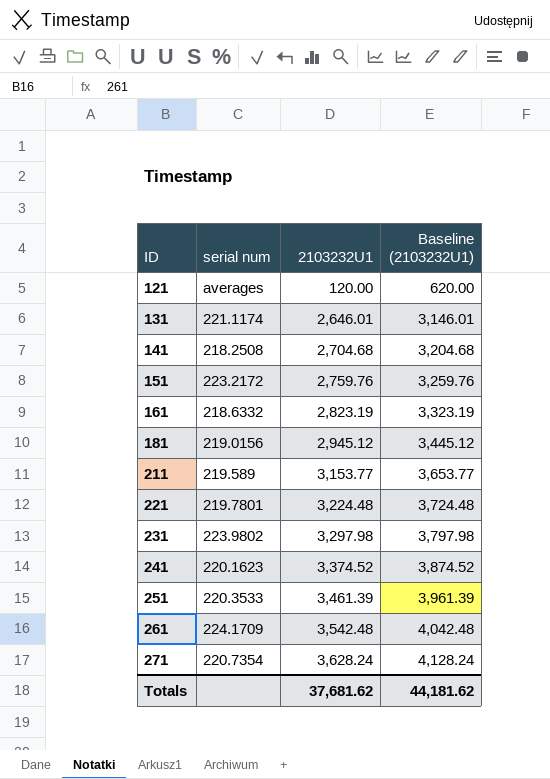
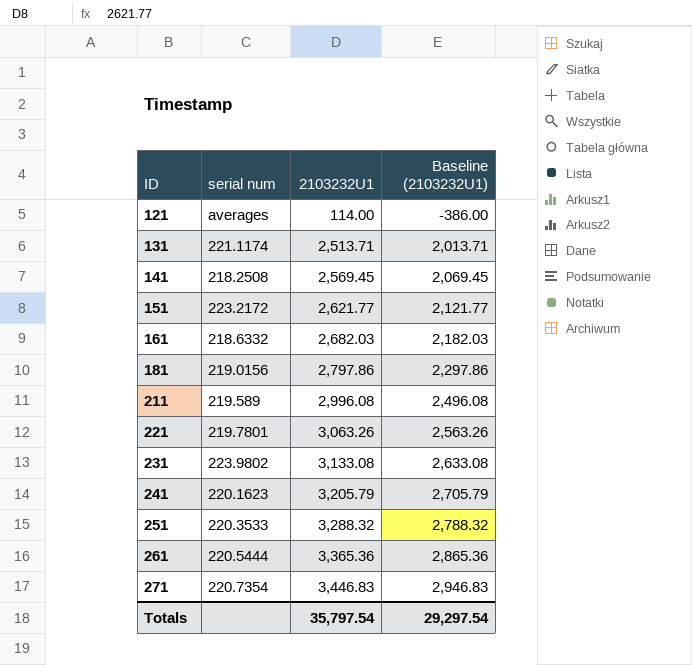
column Baseline (2103232U1) | formula: [2103232U1] + 500 -> [2103232U1] - 500
121 | 2103232U1: 120.00 -> 114.00
131 | 2103232U1: 2,646.01 -> 2,513.71
141 | 2103232U1: 2,704.68 -> 2,569.45
151 | 2103232U1: 2,759.76 -> 2,621.77
161 | 2103232U1: 2,823.19 -> 2,682.03
181 | 2103232U1: 2,945.12 -> 2,797.86
211 | 2103232U1: 3,153.77 -> 2,996.08
221 | 2103232U1: 3,224.48 -> 3,063.26
231 | 2103232U1: 3,297.98 -> 3,133.08
241 | 2103232U1: 3,374.52 -> 3,205.79
251 | 2103232U1: 3,461.39 -> 3,288.32
261 | serial num: 224.1709 -> 220.5444
261 | 2103232U1: 3,542.48 -> 3,365.36
271 | 2103232U1: 3,628.24 -> 3,446.83
Totals | 2103232U1: 37,681.62 -> 35,797.54
Totals | Baseline (2103232U1): 44,181.62 -> 29,297.54

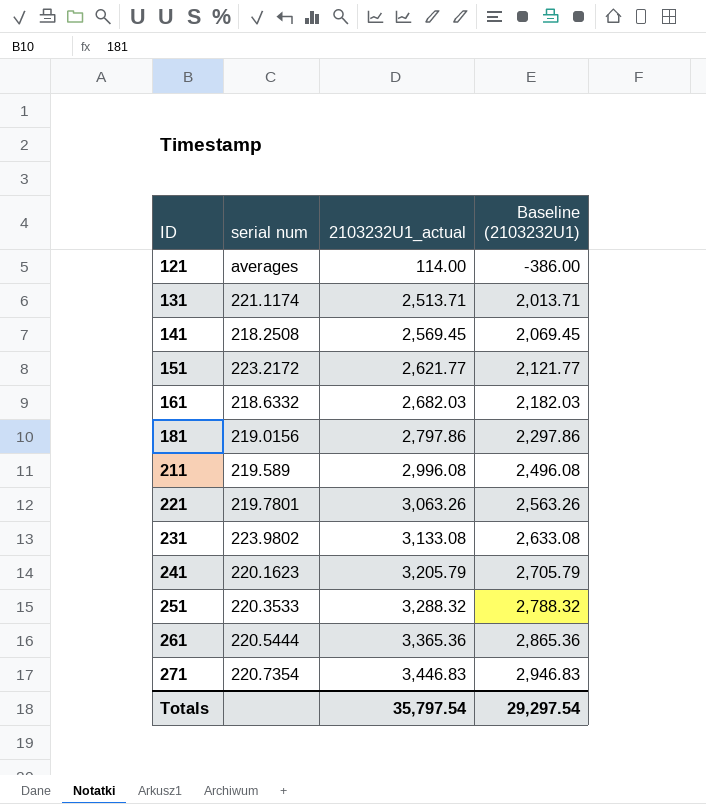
column name: 2103232U1 -> 2103232U1_actual

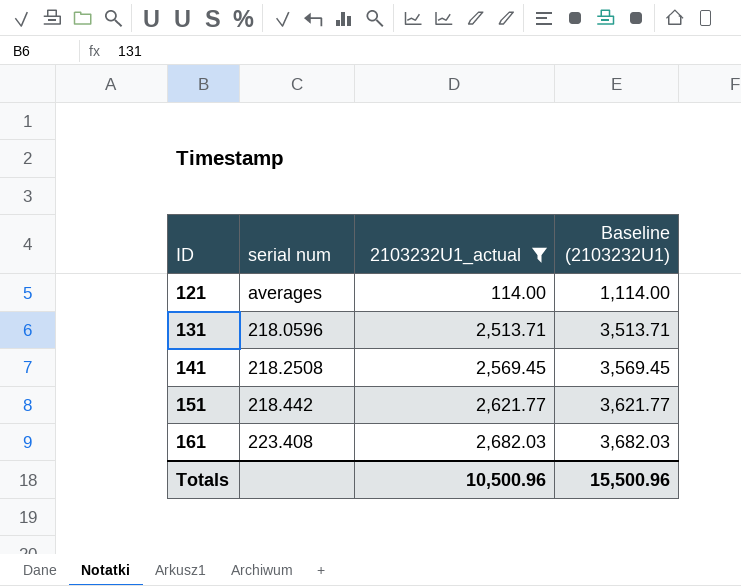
filter: none -> 2103232U1_actual <= 2,682.03
column Baseline (2103232U1) | formula: [2103232U1_actual] - 500 -> [2103232U1_actual] + 1000
131 | serial num: 221.1174 -> 218.0596
151 | serial num: 223.2172 -> 218.442
161 | serial num: 218.6332 -> 223.408
Totals | 2103232U1_actual: 35,797.54 -> 10,500.96
Totals | Baseline (2103232U1): 29,297.54 -> 15,500.96

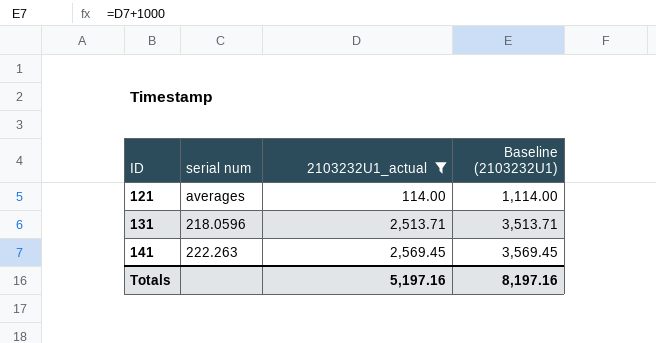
row 151: 218.442 | 2,621.77 | 3,621.77 -> none
row 161: 223.408 | 2,682.03 | 3,682.03 -> none
141 | serial num: 218.2508 -> 222.263
Totals | 2103232U1_actual: 10,500.96 -> 5,197.16
Totals | Baseline (2103232U1): 15,500.96 -> 8,197.16

